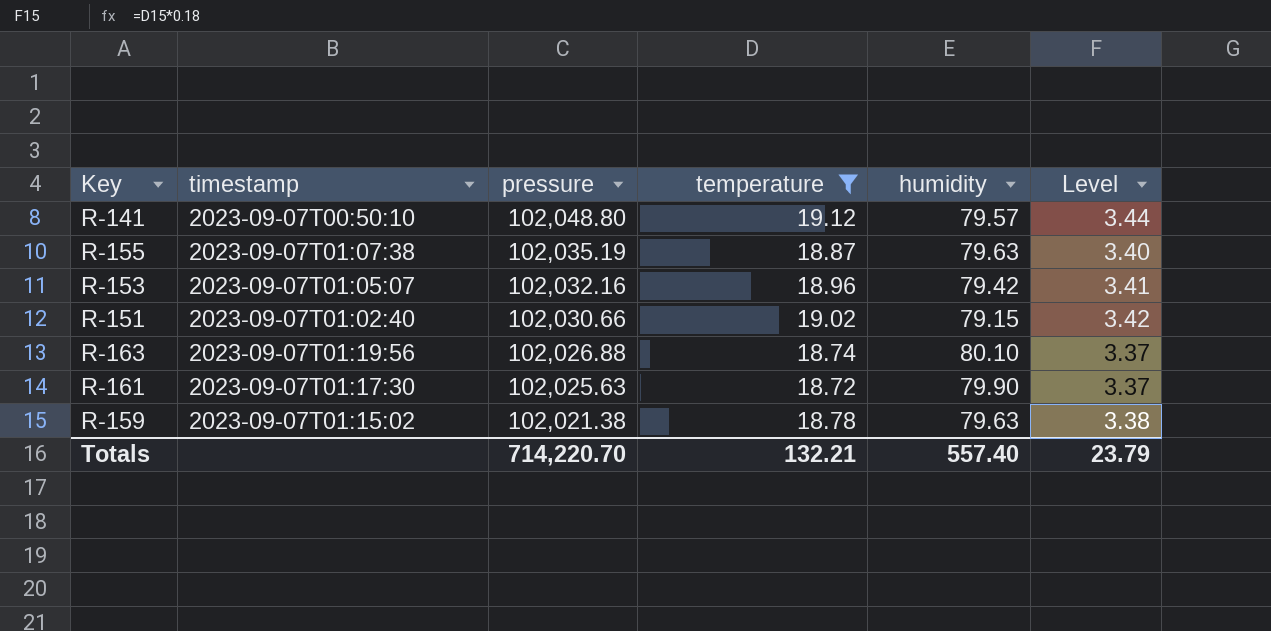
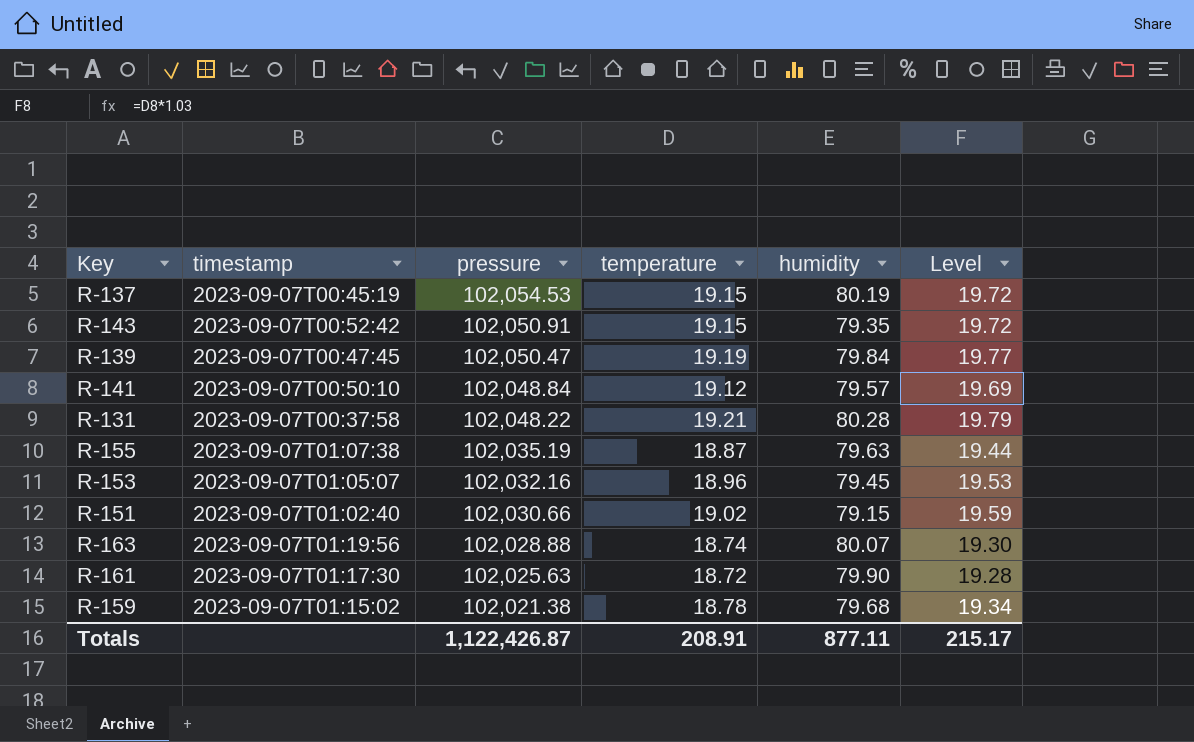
filter: temperature <= 19.12 -> none
column Level | formula: [temperature] * 0.18 -> [temperature] * 1.03
R-141 | pressure: 102,048.80 -> 102,048.84
R-153 | humidity: 79.42 -> 79.45
R-163 | pressure: 102,026.88 -> 102,028.88
R-163 | humidity: 80.10 -> 80.07
R-159 | humidity: 79.63 -> 79.68
Totals | pressure: 714,220.70 -> 1,122,426.87
Totals | temperature: 132.21 -> 208.91
Totals | humidity: 557.40 -> 877.11
Totals | Level: 23.79 -> 215.17

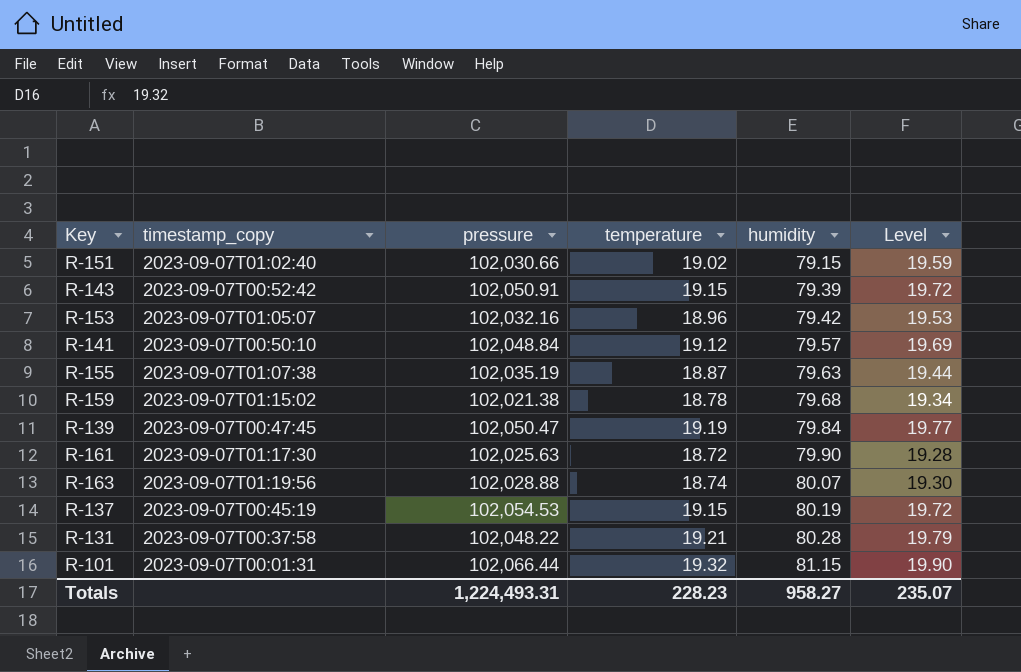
row order: pressure descending -> humidity ascending
column name: timestamp -> timestamp_copy
R-143 | humidity: 79.35 -> 79.39
R-153 | humidity: 79.45 -> 79.42
row R-101: none -> 2023-09-07T00:01:31 | 102,066.44 | 19.32 | 81.15 | 19.90
Totals | pressure: 1,122,426.87 -> 1,224,493.31
Totals | temperature: 208.91 -> 228.23
Totals | humidity: 877.11 -> 958.27
Totals | Level: 215.17 -> 235.07

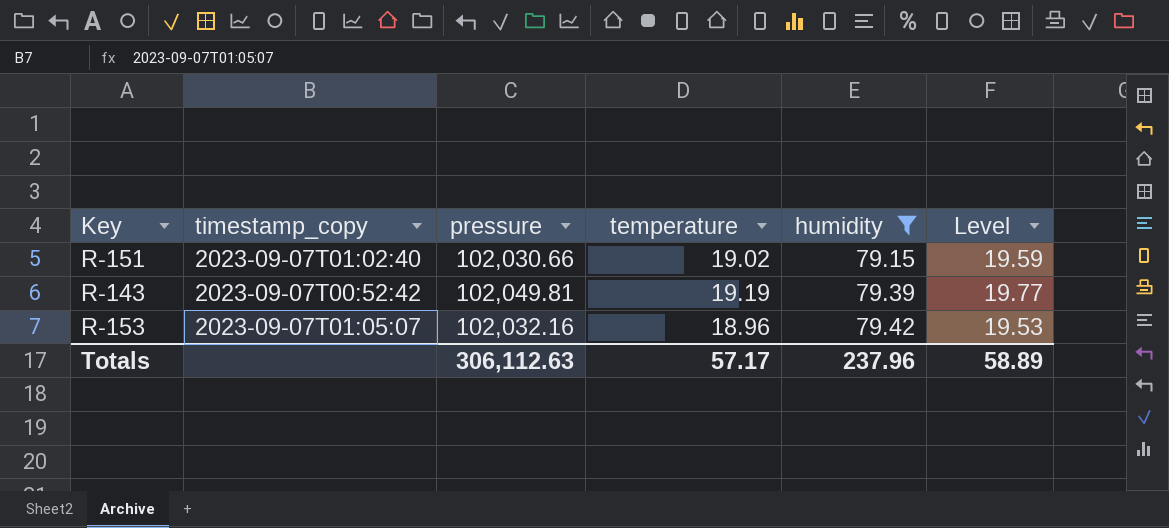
filter: none -> humidity <= 79.42
R-143 | pressure: 102,050.91 -> 102,049.81
R-143 | temperature: 19.15 -> 19.19
R-143 | Level: 19.72 -> 19.77
Totals | pressure: 1,224,493.31 -> 306,112.63
Totals | temperature: 228.23 -> 57.17
Totals | humidity: 958.27 -> 237.96
Totals | Level: 235.07 -> 58.89

